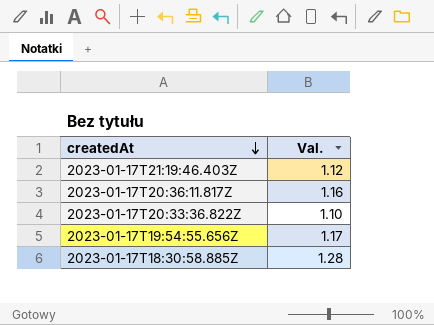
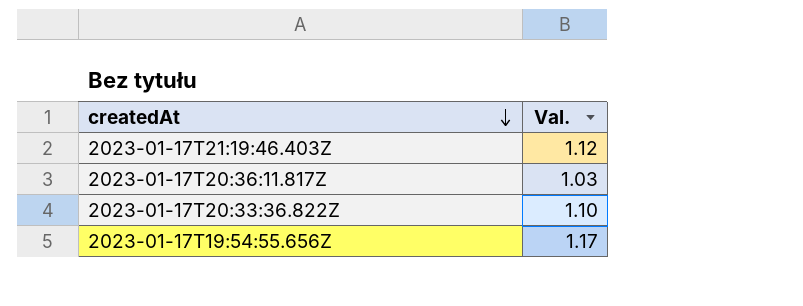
row 2023-01-17T18:30:58.885Z: 1.28 -> none
2023-01-17T20:36:11.817Z | Val.: 1.16 -> 1.03

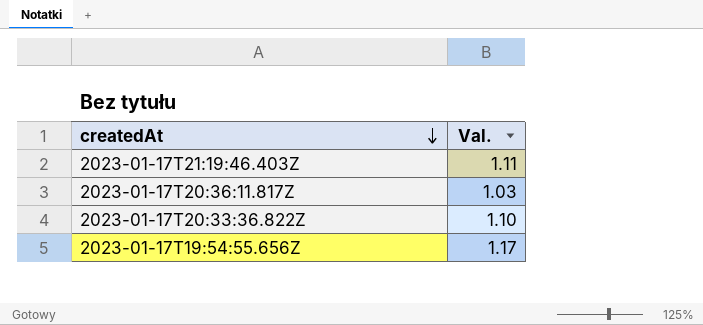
2023-01-17T21:19:46.403Z | Val.: 1.12 -> 1.11

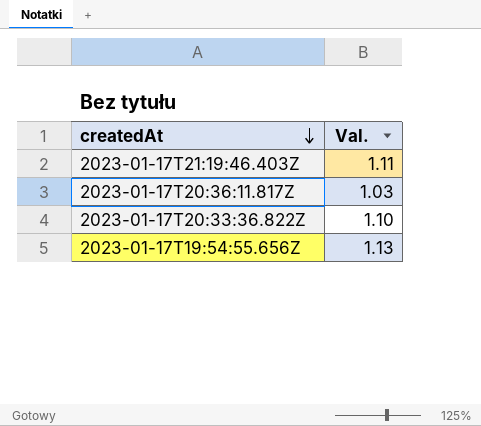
2023-01-17T19:54:55.656Z | Val.: 1.17 -> 1.13

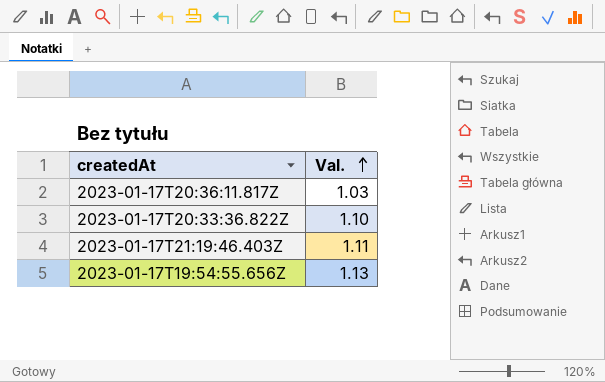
row order: createdAt descending -> Val. ascending

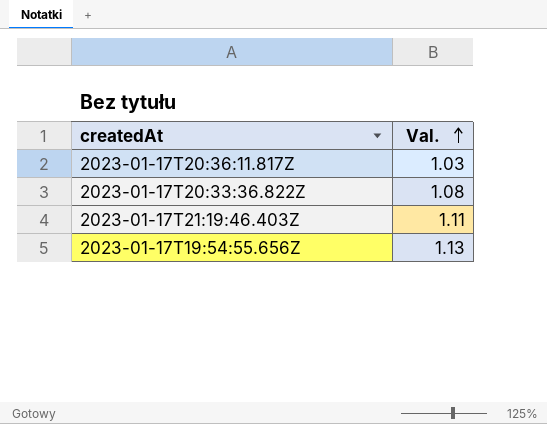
2023-01-17T20:33:36.822Z | Val.: 1.10 -> 1.08

